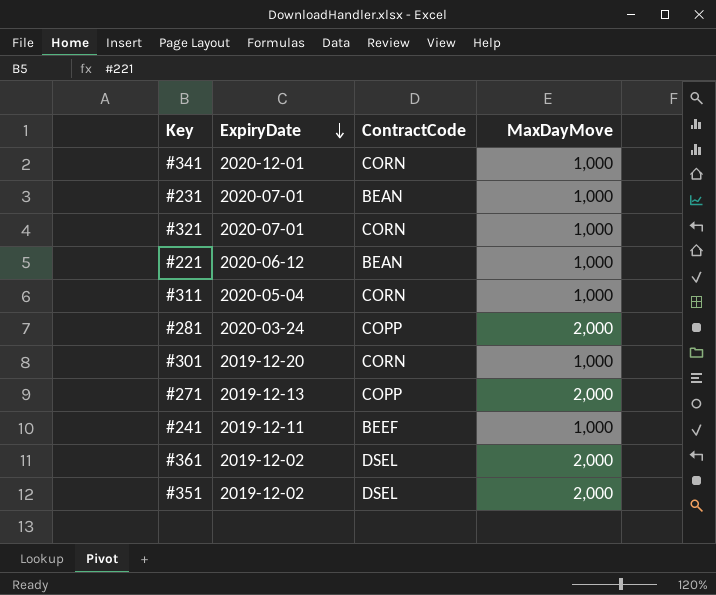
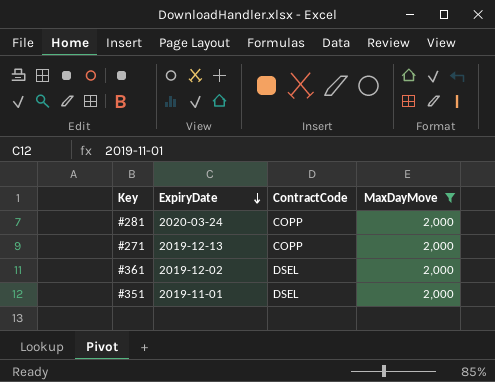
filter: none -> MaxDayMove = 2,000
#351 | ExpiryDate: 2019-12-02 -> 2019-11-01

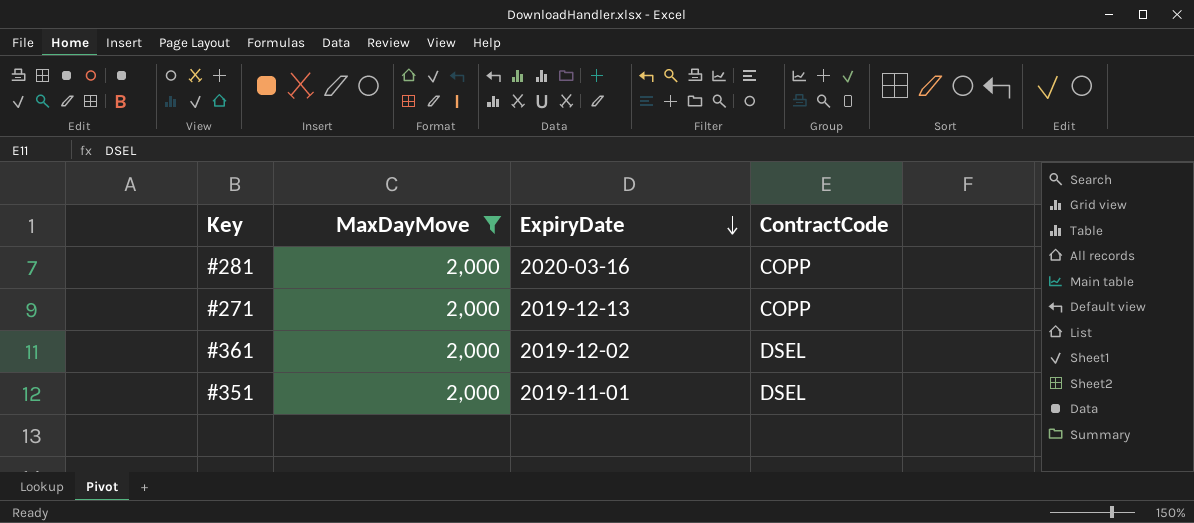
column MaxDayMove | position: 4 -> 2
#281 | ExpiryDate: 2020-03-24 -> 2020-03-16

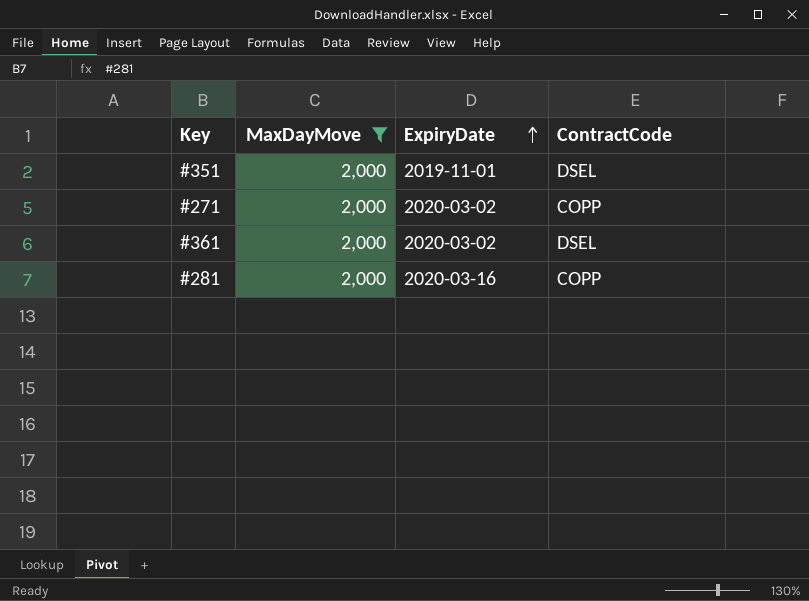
row order: ExpiryDate descending -> ExpiryDate ascending
#271 | ExpiryDate: 2019-12-13 -> 2020-03-02
#361 | ExpiryDate: 2019-12-02 -> 2020-03-02

